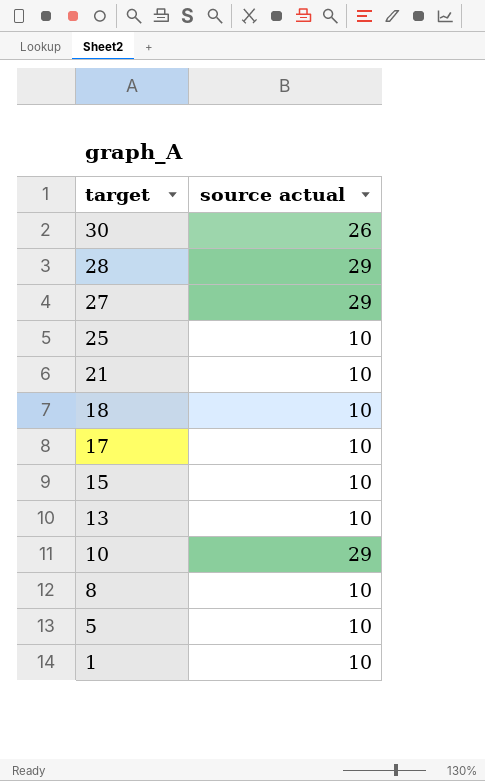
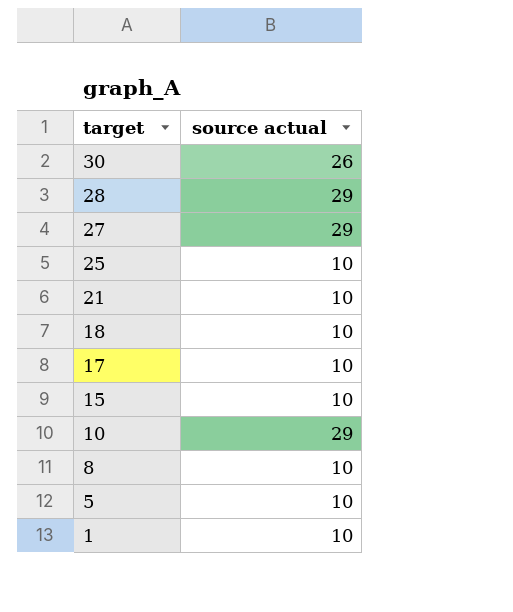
row 13: 10 -> none

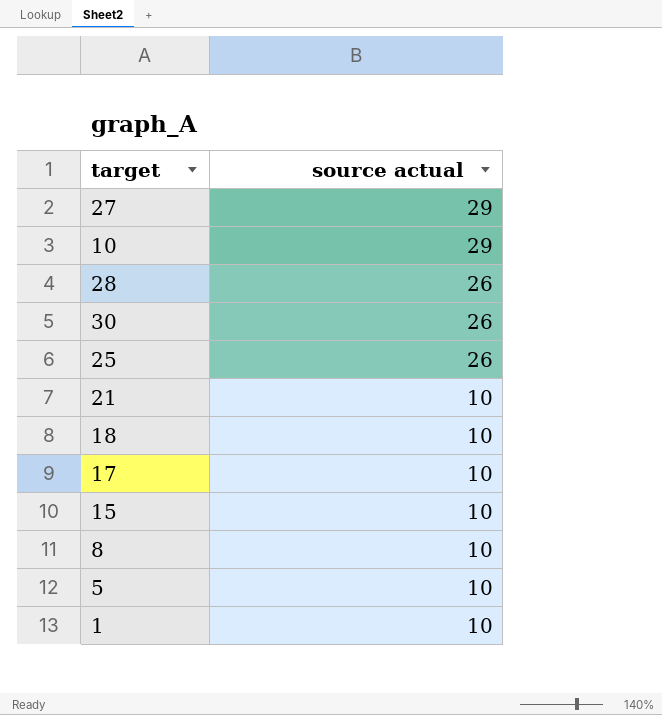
row order: target descending -> source actual descending
28 | source actual: 29 -> 26
25 | source actual: 10 -> 26

